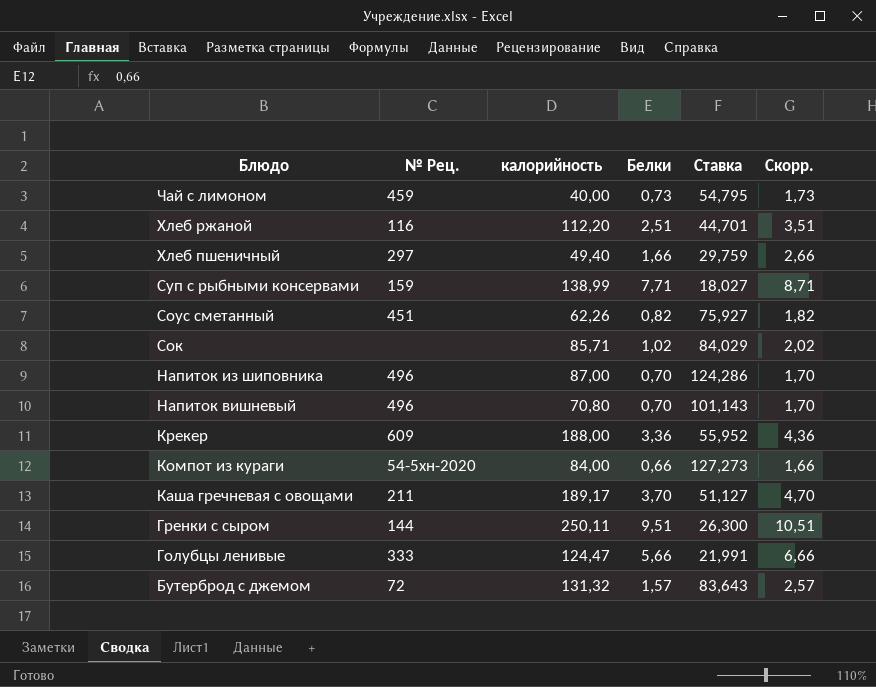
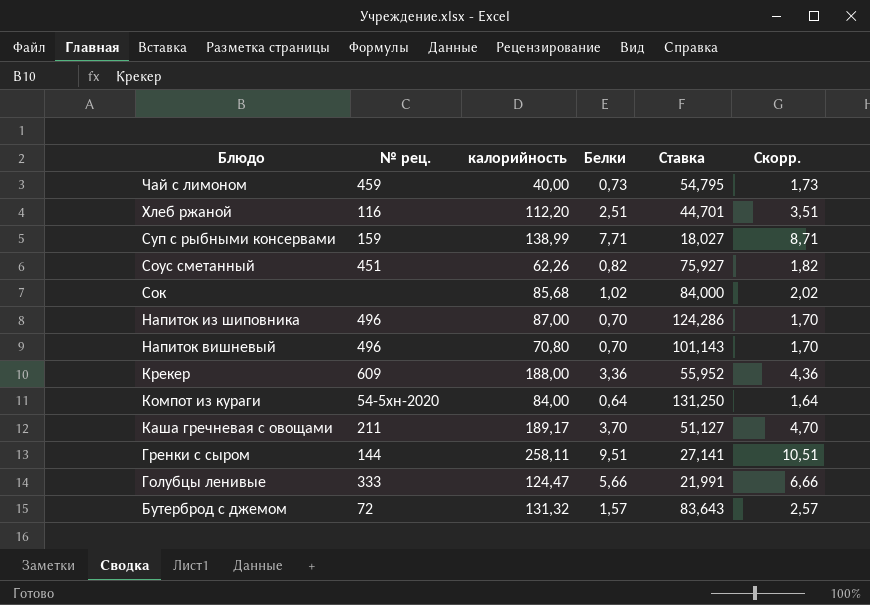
column name: № Рец. -> № рец.
row Хлеб пшеничный: 297 | 49,40 | 1,66 | 29,759 | 2,66 -> none
Сок | калорийность: 85,71 -> 85,68
Сок | Ставка: 84,029 -> 84,000
Компот из кураги | Белки: 0,66 -> 0,64
Компот из кураги | Ставка: 127,273 -> 131,250
Компот из кураги | Скорр.: 1,66 -> 1,64
Гренки с сыром | калорийность: 250,11 -> 258,11
Гренки с сыром | Ставка: 26,300 -> 27,141

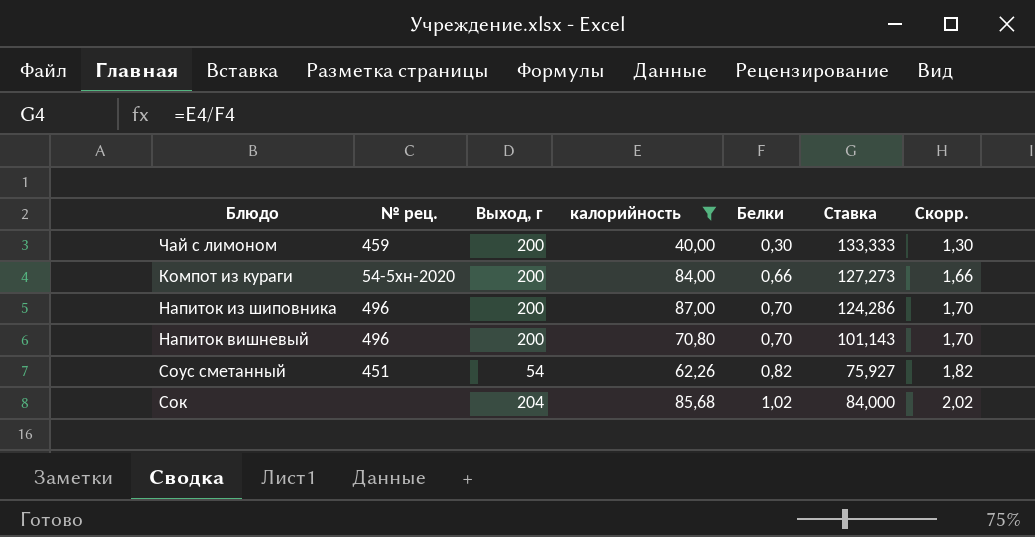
filter: none -> калорийность <= 87,00
row order: Блюдо descending -> Белки ascending
column Выход, г | position: none -> 3
Чай с лимоном | Белки: 0,73 -> 0,30
Чай с лимоном | Ставка: 54,795 -> 133,333
Чай с лимоном | Скорр.: 1,73 -> 1,30
Компот из кураги | Белки: 0,64 -> 0,66
Компот из кураги | Ставка: 131,250 -> 127,273
Компот из кураги | Скорр.: 1,64 -> 1,66

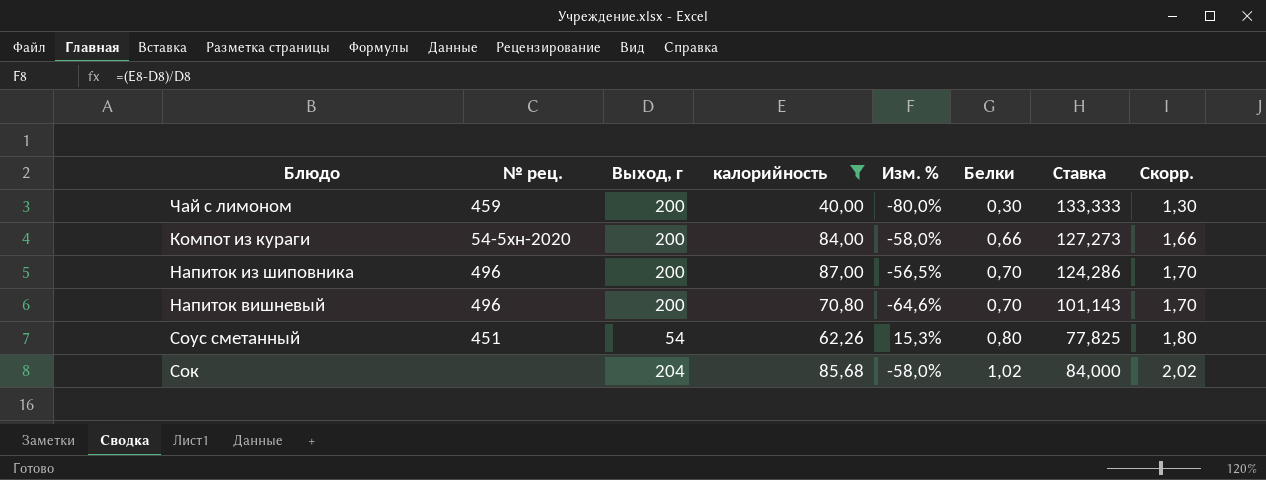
column Изм. % | formula: none -> ([калорийность] - [Выход, г]) / [Выход, г]
Соус сметанный | Белки: 0,82 -> 0,80
Соус сметанный | Ставка: 75,927 -> 77,825
Соус сметанный | Скорр.: 1,82 -> 1,80

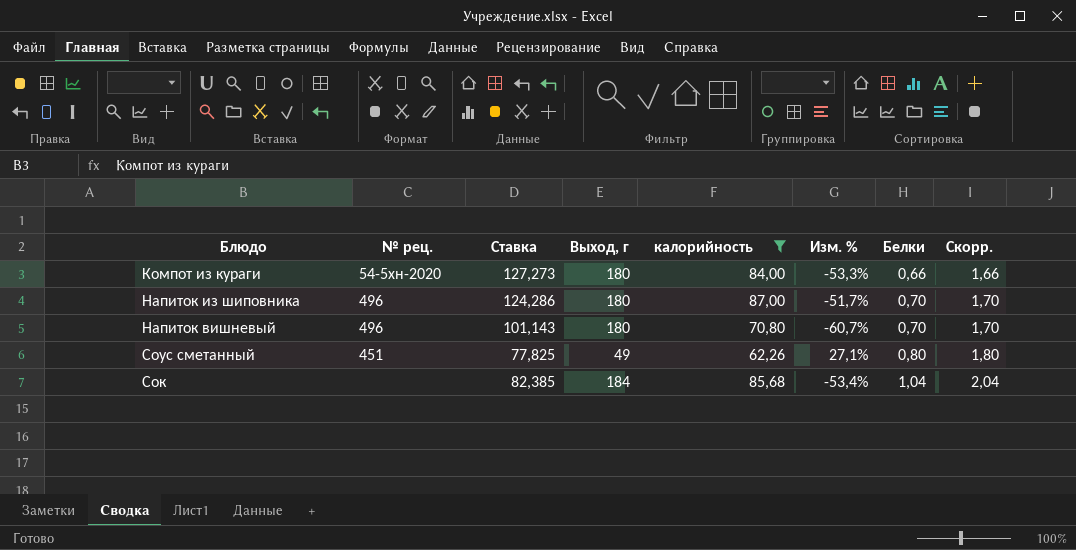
column Ставка | position: 7 -> 3
row Чай с лимоном: 459 | 200 | 40,00 | -80,0% | 0,30 | 133,333 | 1,30 -> none
Компот из кураги | Выход, г: 200 -> 180
Компот из кураги | Изм. %: -58,0% -> -53,3%
Напиток из шиповника | Выход, г: 200 -> 180
Напиток из шиповника | Изм. %: -56,5% -> -51,7%
Напиток вишневый | Выход, г: 200 -> 180
Напиток вишневый | Изм. %: -64,6% -> -60,7%
Соус сметанный | Выход, г: 54 -> 49
Соус сметанный | Изм. %: 15,3% -> 27,1%
Сок | Ставка: 84,000 -> 82,385
Сок | Выход, г: 204 -> 184
Сок | Изм. %: -58,0% -> -53,4%
Сок | Белки: 1,02 -> 1,04
Сок | Скорр.: 2,02 -> 2,04

